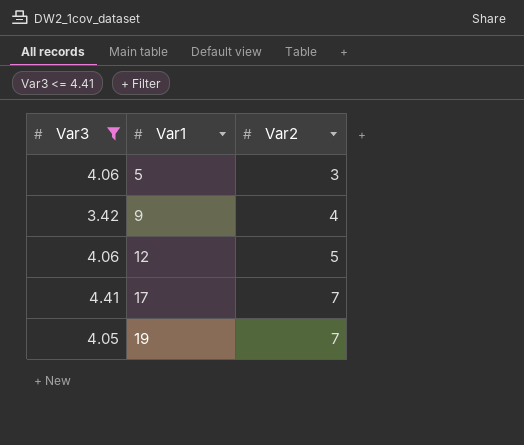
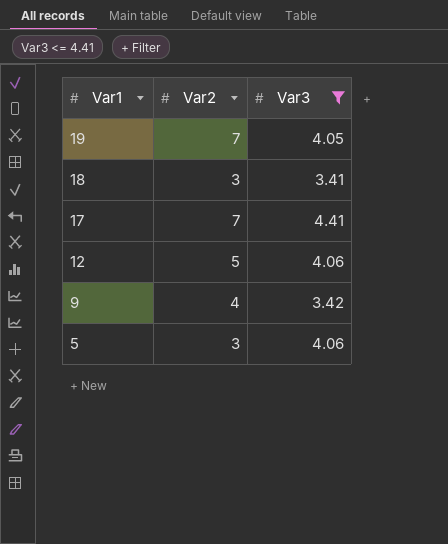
row order: Var1 ascending -> Var1 descending
column Var3 | position: 1 -> 3
row 18: none -> 3 | 3.41

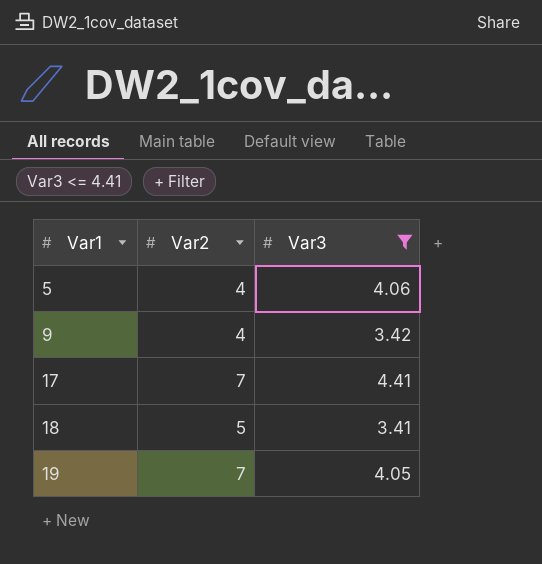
row order: Var1 descending -> Var1 ascending
row 12: 5 | 4.06 -> none
5 | Var2: 3 -> 4
18 | Var2: 3 -> 5

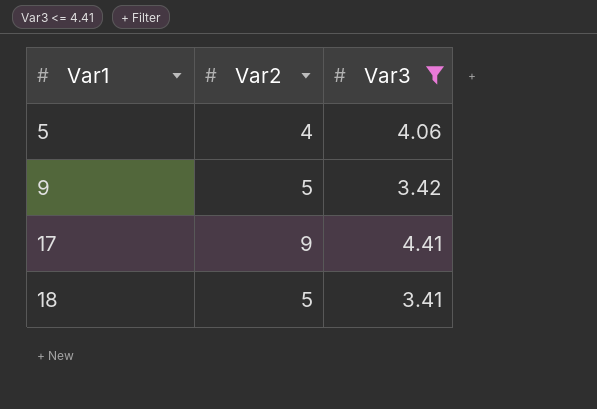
row 19: 7 | 4.05 -> none
9 | Var2: 4 -> 5
17 | Var2: 7 -> 9

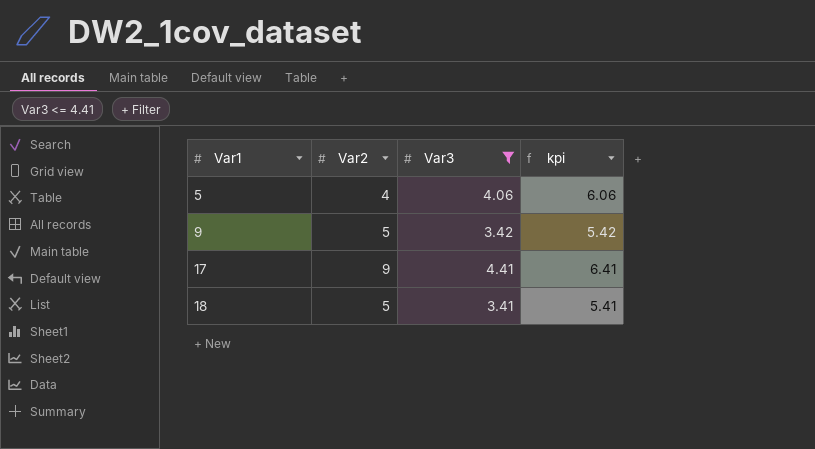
column kpi | formula: none -> [Var3] + 2

